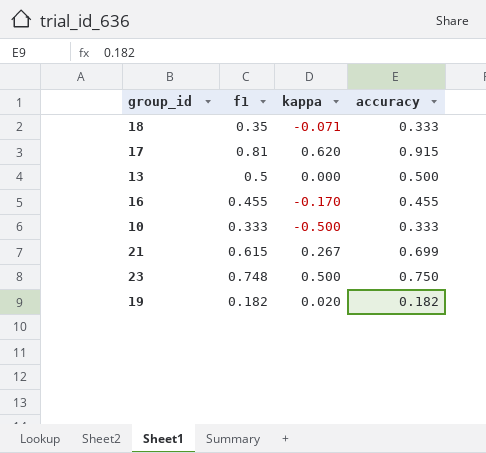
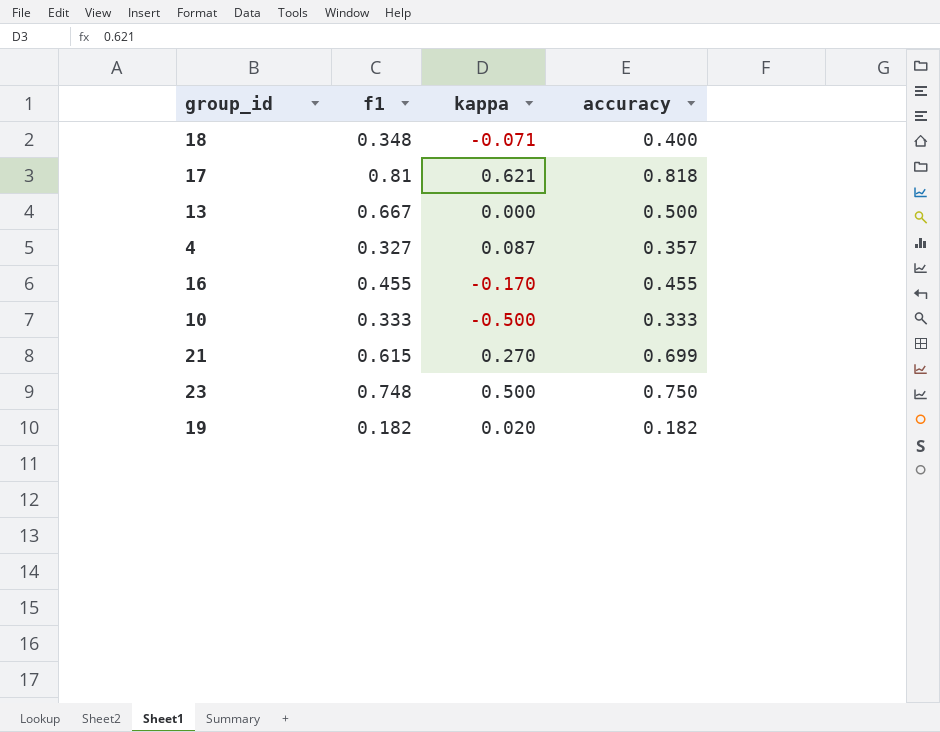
18 | f1: 0.35 -> 0.348
18 | accuracy: 0.333 -> 0.400
17 | kappa: 0.620 -> 0.621
17 | accuracy: 0.915 -> 0.818
13 | f1: 0.5 -> 0.667
row 4: none -> 0.327 | 0.087 | 0.357
21 | kappa: 0.267 -> 0.270

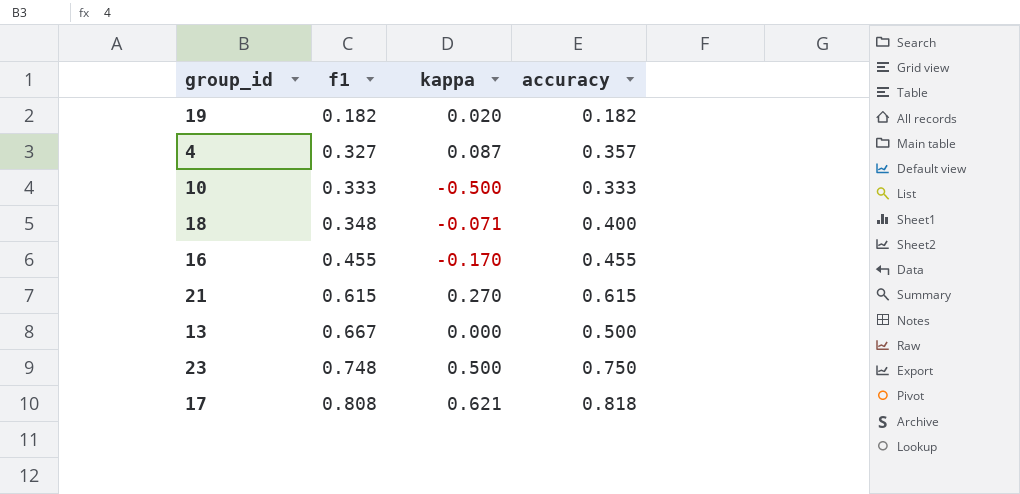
row order: none -> f1 ascending
21 | accuracy: 0.699 -> 0.615
17 | f1: 0.81 -> 0.808

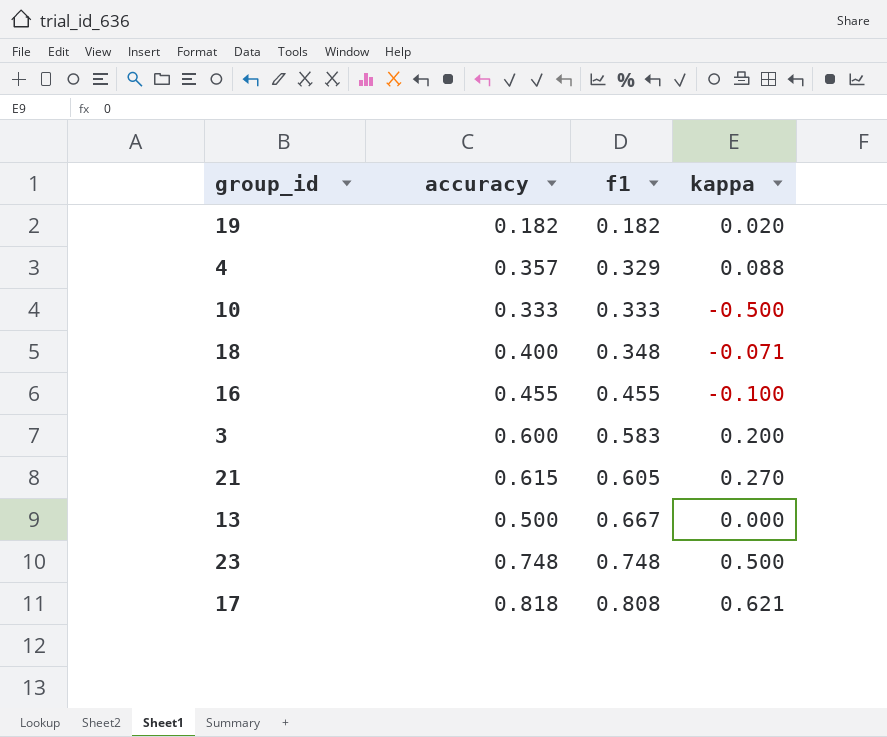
column accuracy | position: 4 -> 2
4 | f1: 0.327 -> 0.329
4 | kappa: 0.087 -> 0.088
16 | kappa: -0.170 -> -0.100
row 3: none -> 0.600 | 0.583 | 0.200
21 | f1: 0.615 -> 0.605
23 | accuracy: 0.750 -> 0.748

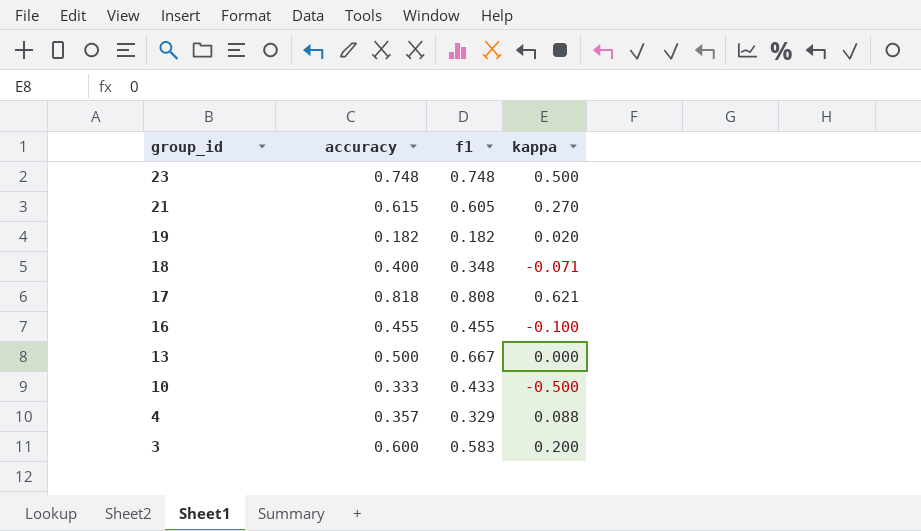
row order: f1 ascending -> group_id descending
10 | f1: 0.333 -> 0.433

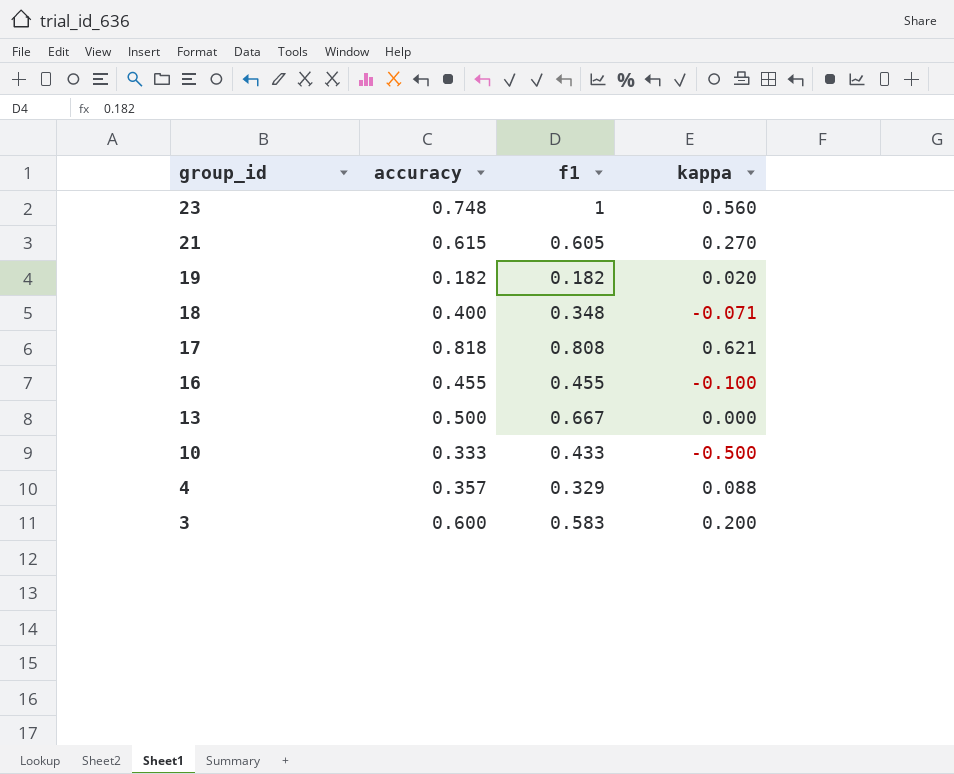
23 | f1: 0.748 -> 1
23 | kappa: 0.500 -> 0.560

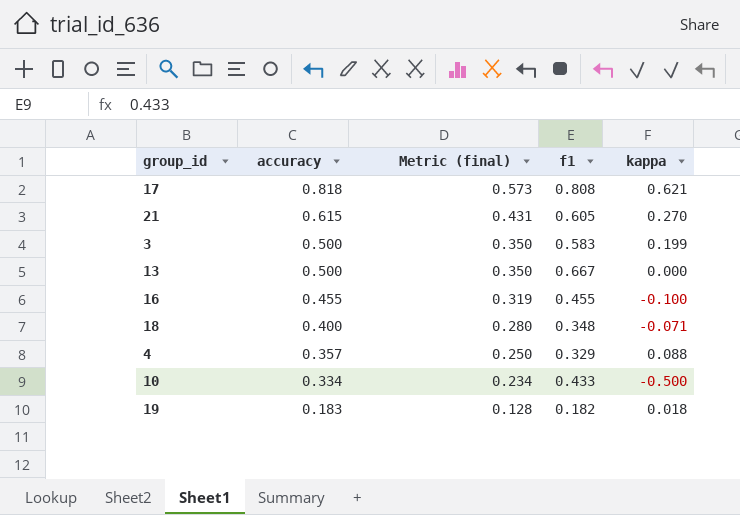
row order: group_id descending -> accuracy descending
column Metric (final) | formula: none -> [accuracy] * 0.7
row 23: 0.748 | 1 | 0.560 -> none
3 | accuracy: 0.600 -> 0.500
3 | kappa: 0.200 -> 0.199
10 | accuracy: 0.333 -> 0.334
19 | accuracy: 0.182 -> 0.183
19 | kappa: 0.020 -> 0.018

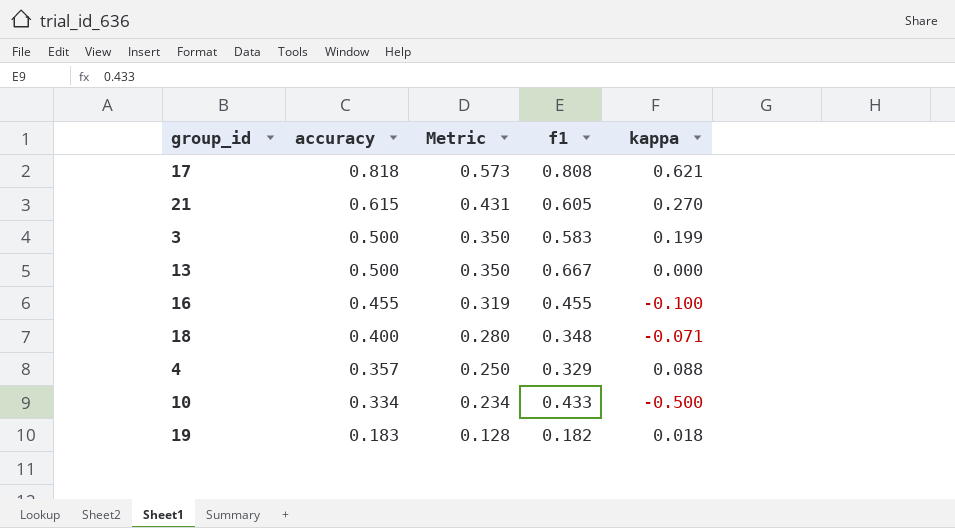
column name: Metric (final) -> Metric

